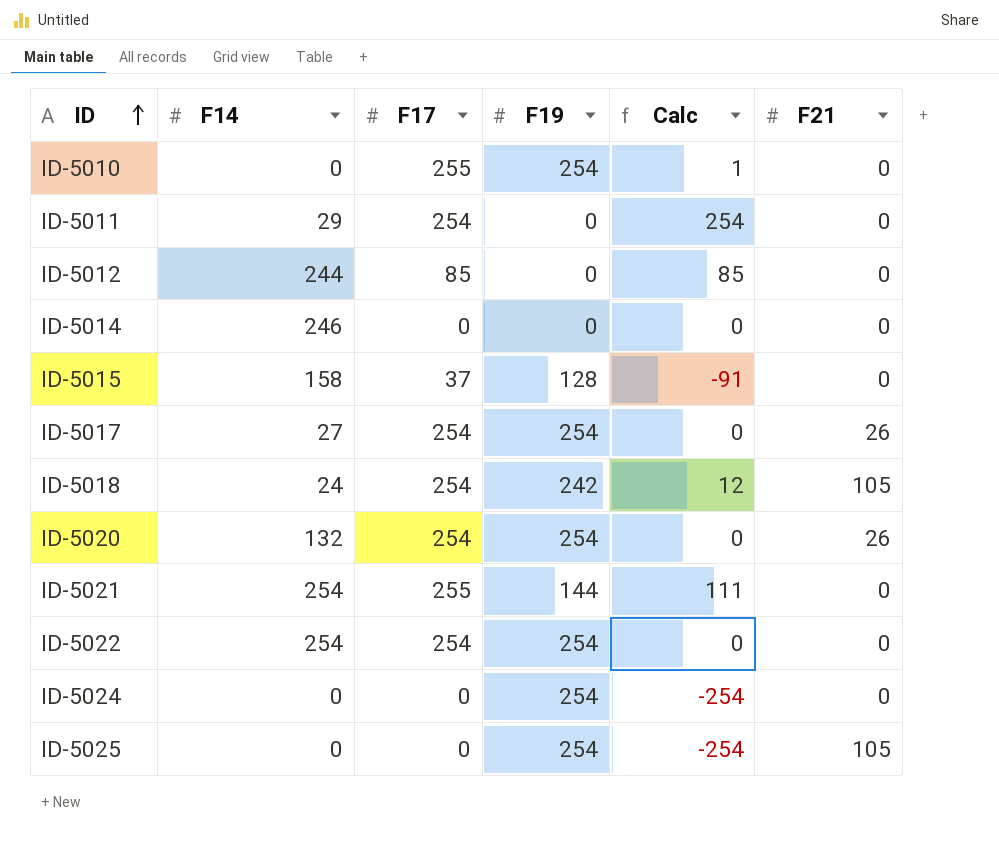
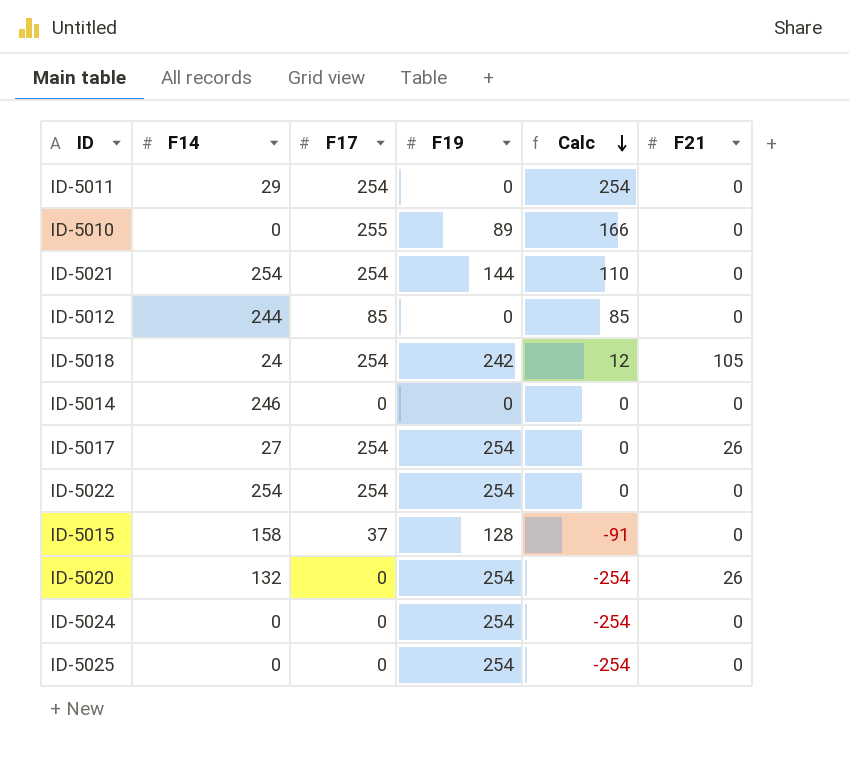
row order: ID ascending -> Calc descending
ID-5010 | F19: 254 -> 89
ID-5010 | Calc: 1 -> 166
ID-5021 | F17: 255 -> 254
ID-5021 | Calc: 111 -> 110
ID-5020 | F17: 254 -> 0
ID-5020 | Calc: 0 -> -254
ID-5025 | F21: 105 -> 0

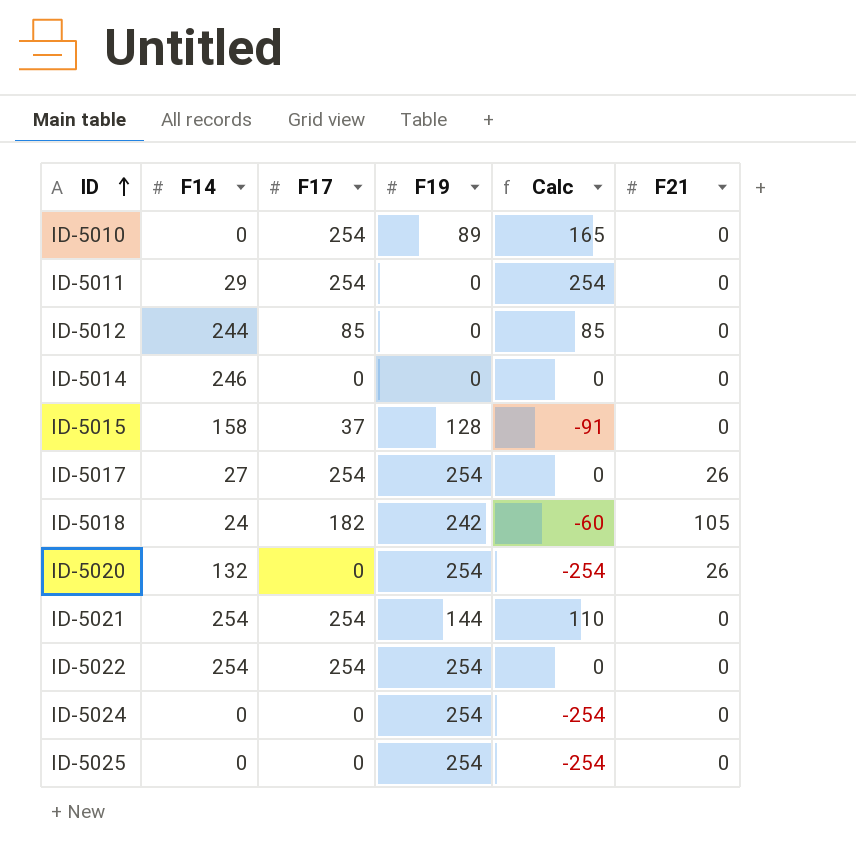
row order: Calc descending -> ID ascending
ID-5010 | F17: 255 -> 254
ID-5010 | Calc: 166 -> 165
ID-5018 | F17: 254 -> 182
ID-5018 | Calc: 12 -> -60

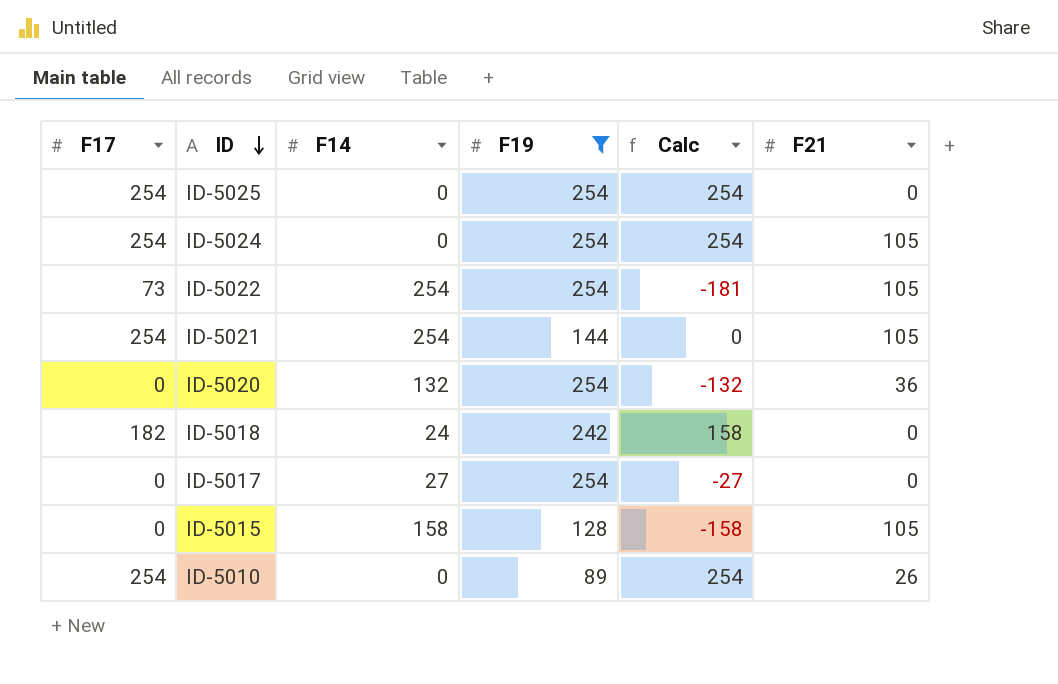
filter: none -> F19 != 0
row order: ID ascending -> ID descending
column F17 | position: 3 -> 1
column Calc | formula: [F17] - [F19] -> [F17] - [F14]
ID-5025 | F17: 0 -> 254
ID-5024 | F17: 0 -> 254
ID-5024 | F21: 0 -> 105
ID-5022 | F17: 254 -> 73
ID-5022 | F21: 0 -> 105
ID-5021 | F21: 0 -> 105
ID-5020 | F21: 26 -> 36
ID-5018 | F21: 105 -> 0
ID-5017 | F17: 254 -> 0
ID-5017 | F21: 26 -> 0
ID-5015 | F17: 37 -> 0
ID-5015 | F21: 0 -> 105
ID-5010 | F21: 0 -> 26

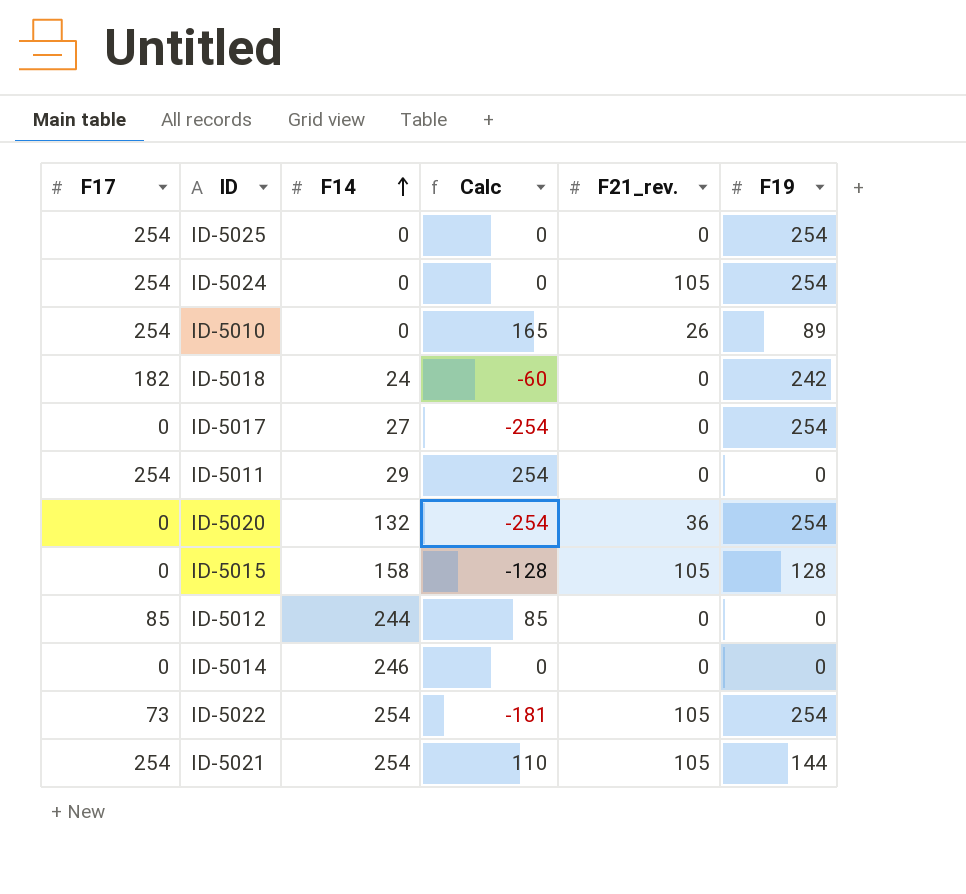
filter: F19 != 0 -> none
row order: ID descending -> F14 ascending
column Calc | formula: [F17] - [F14] -> [F17] - [F19]
column name: F21 -> F21_rev.
column F19 | position: 4 -> 6

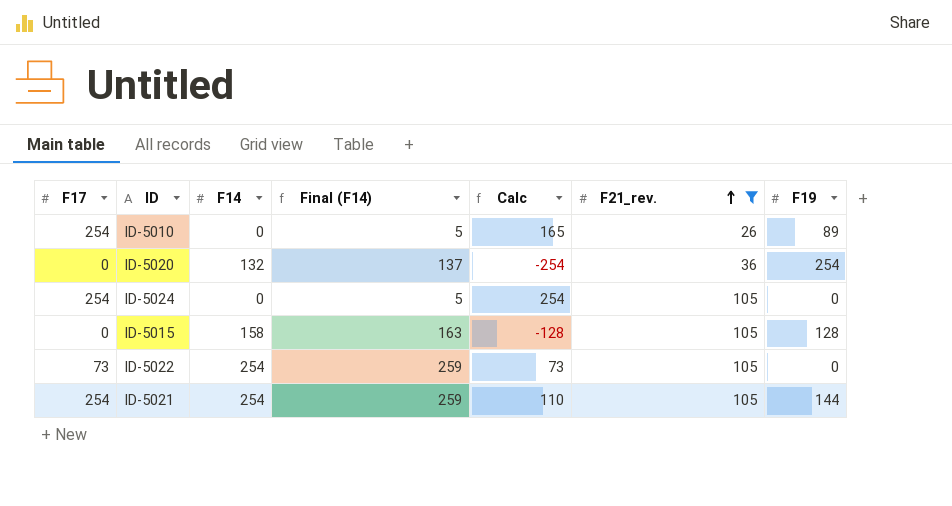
filter: none -> F21_rev. != 0
row order: F14 ascending -> F21_rev. ascending
column Final (F14) | formula: none -> [F14] + 5
ID-5024 | Calc: 0 -> 254
ID-5024 | F19: 254 -> 0
ID-5022 | Calc: -181 -> 73
ID-5022 | F19: 254 -> 0

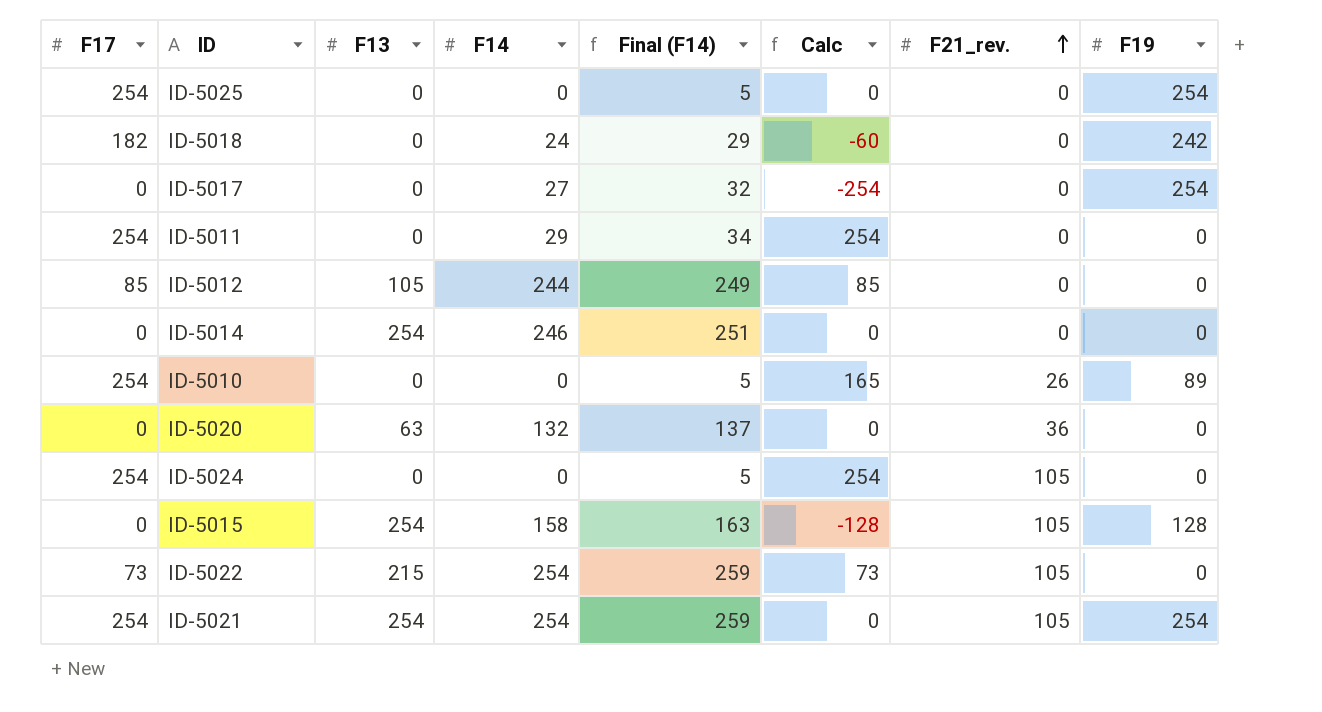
filter: F21_rev. != 0 -> none
column F13 | position: none -> 3
ID-5020 | Calc: -254 -> 0
ID-5020 | F19: 254 -> 0
ID-5021 | Calc: 110 -> 0
ID-5021 | F19: 144 -> 254

